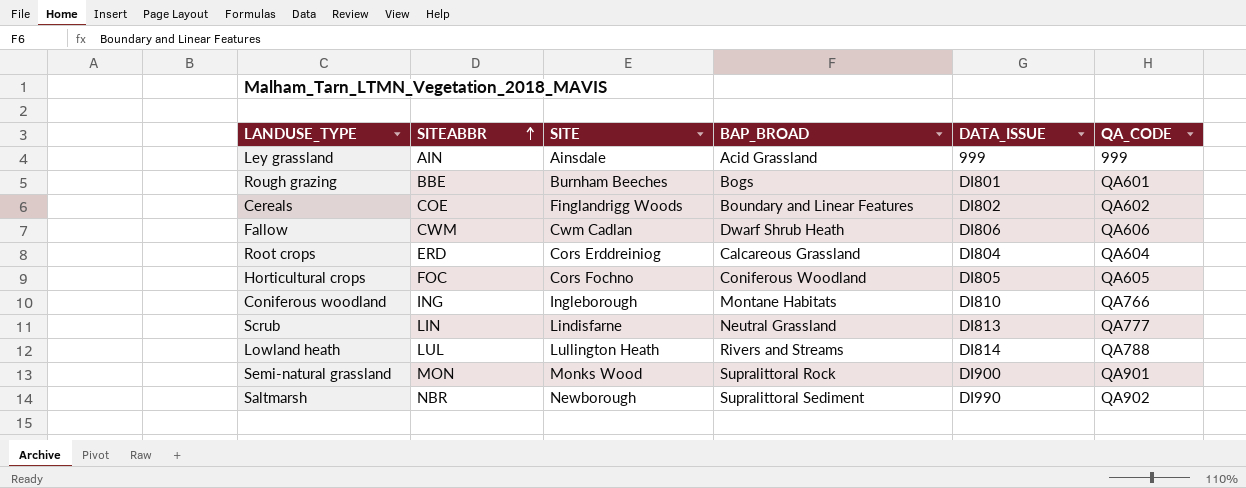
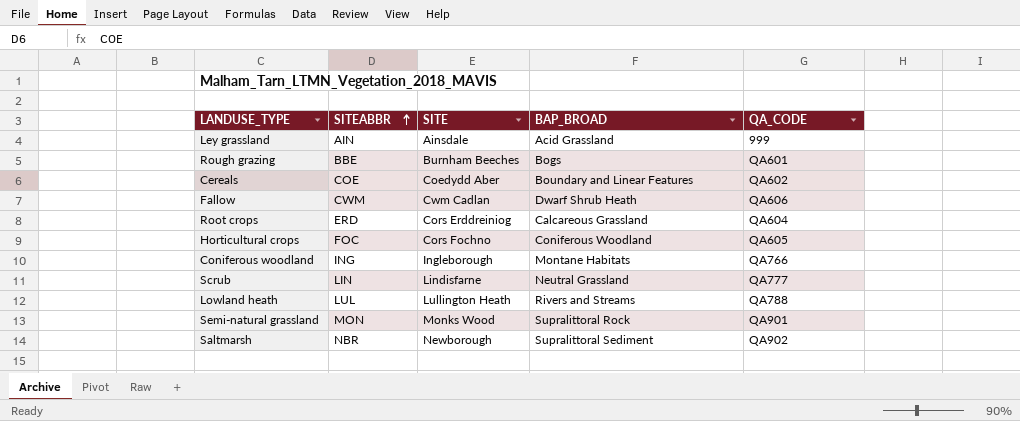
column DATA_ISSUE | position: 5 -> none
Cereals | SITE: Finglandrigg Woods -> Coedydd Aber

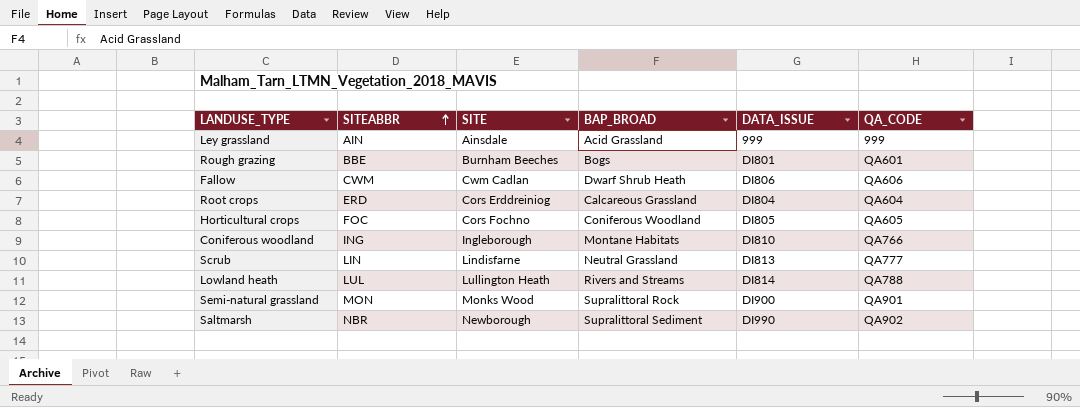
column DATA_ISSUE | position: none -> 5
row Cereals: COE | Coedydd Aber | Boundary and Linear Features | QA602 -> none

